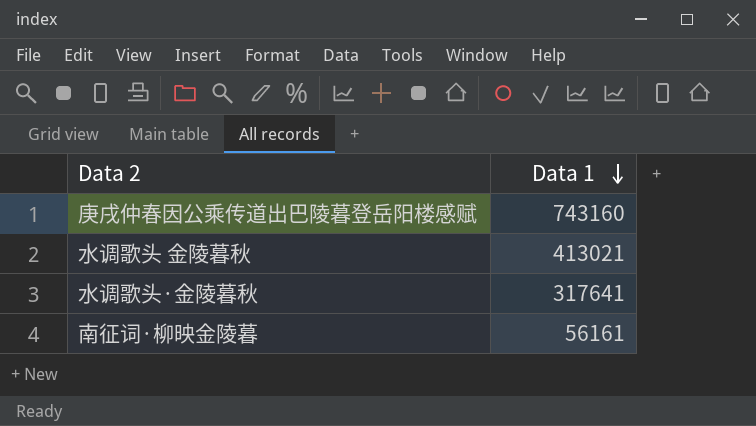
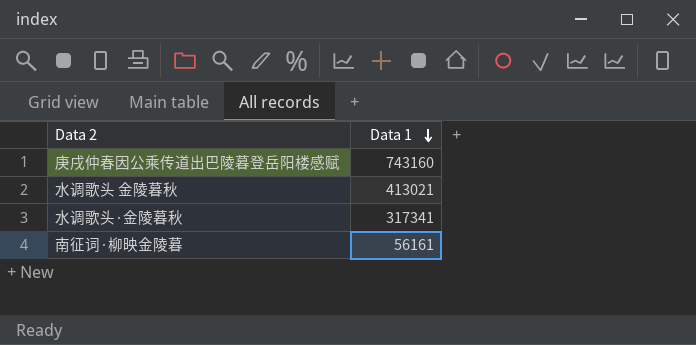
水调歌头·金陵暮秋 | Data 1: 317641 -> 317341

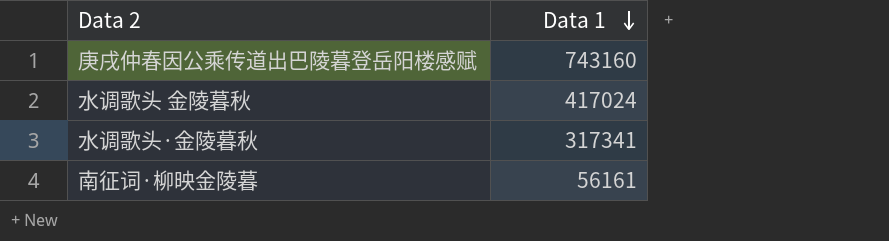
水调歌头 金陵暮秋 | Data 1: 413021 -> 417024

